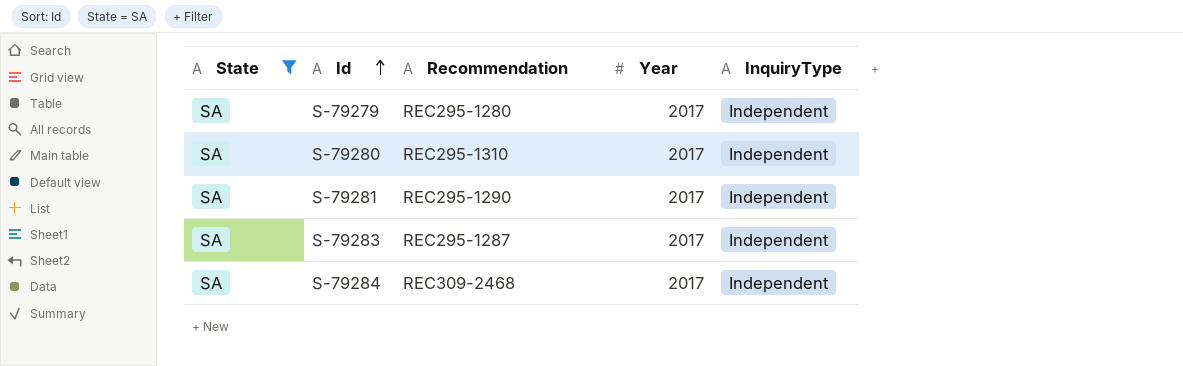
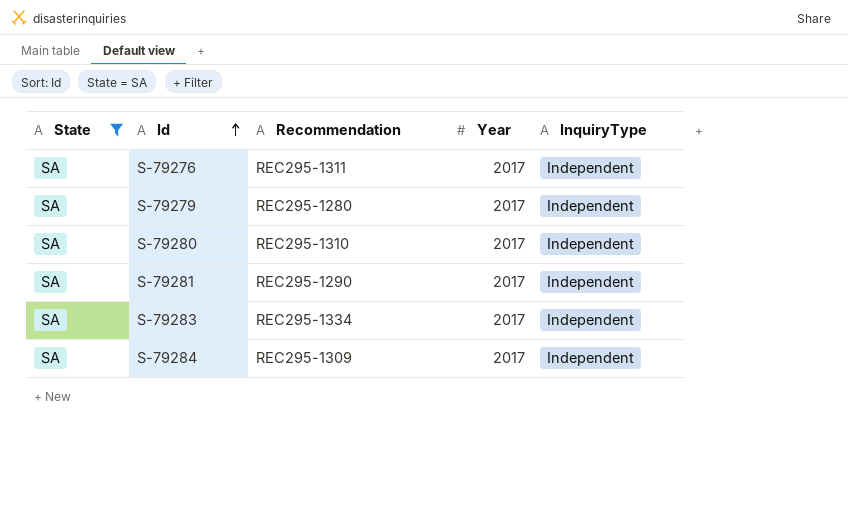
row S-79276: none -> SA | REC295-1311 | 2017 | Independent
S-79283 | Recommendation: REC295-1287 -> REC295-1334
S-79284 | Recommendation: REC309-2468 -> REC295-1309

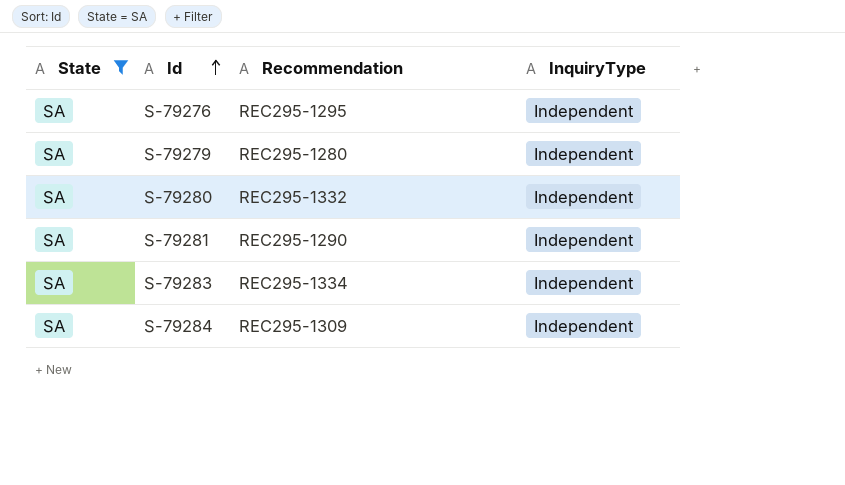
column Year | position: 4 -> none
S-79276 | Recommendation: REC295-1311 -> REC295-1295
S-79280 | Recommendation: REC295-1310 -> REC295-1332

